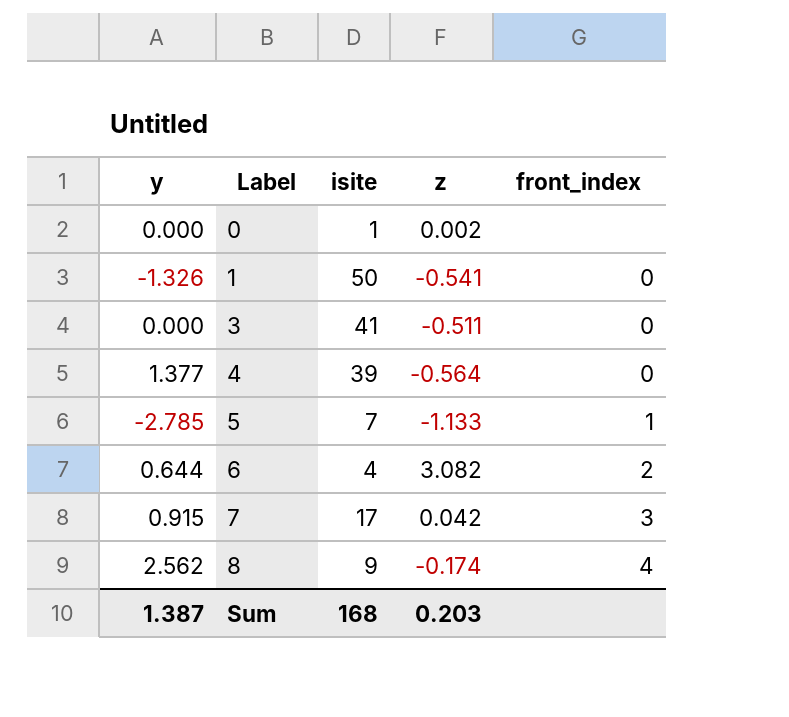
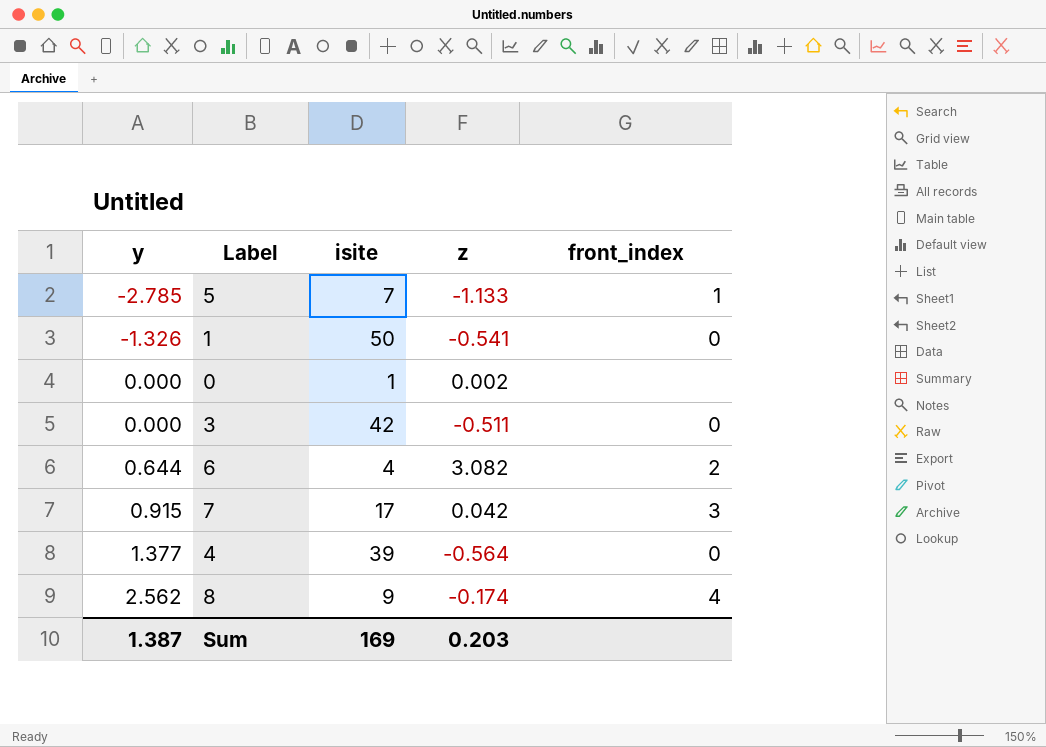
row order: Label ascending -> y ascending
3 | isite: 41 -> 42
Sum | isite: 168 -> 169

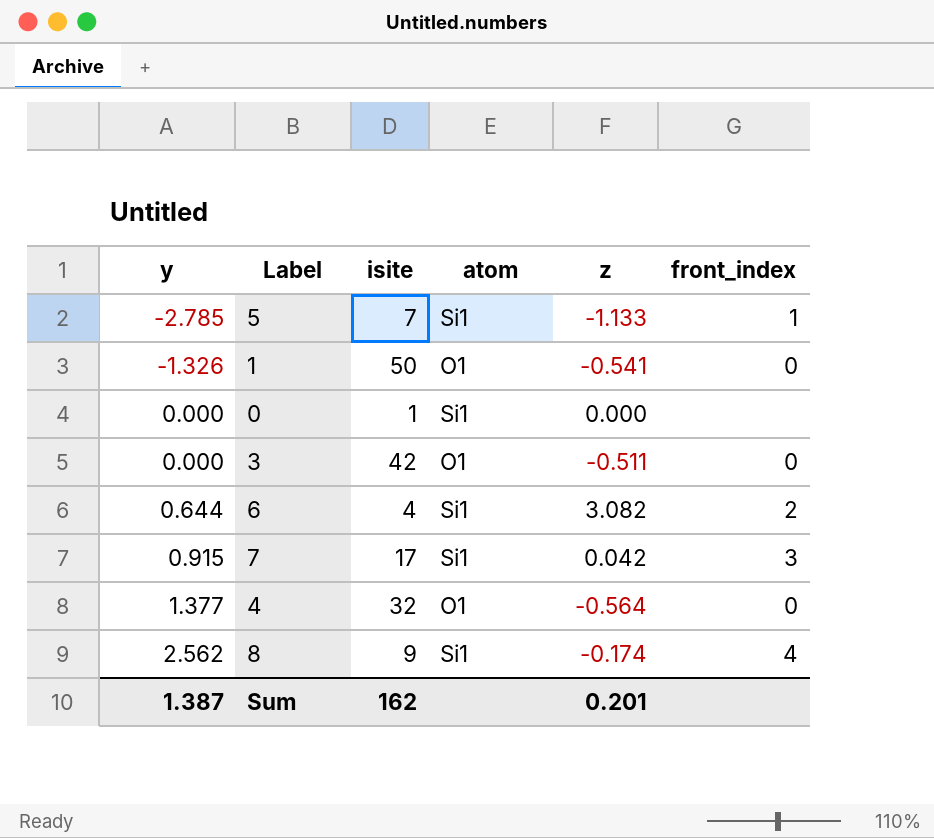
column atom | position: none -> 4
0 | z: 0.002 -> 0.000
4 | isite: 39 -> 32
Sum | isite: 169 -> 162
Sum | z: 0.203 -> 0.201

